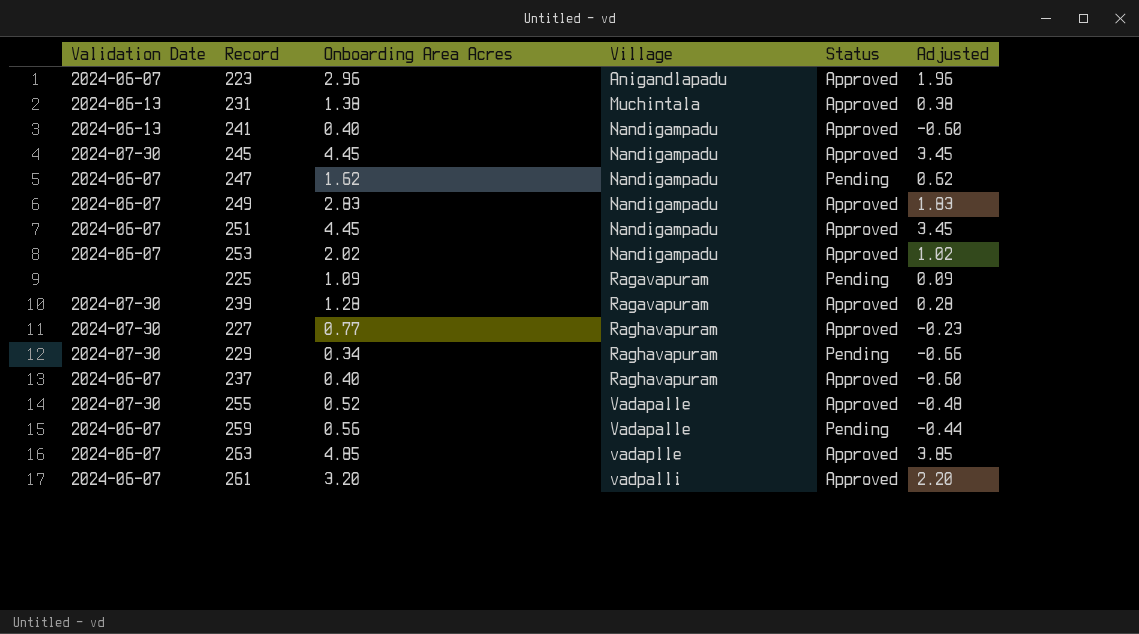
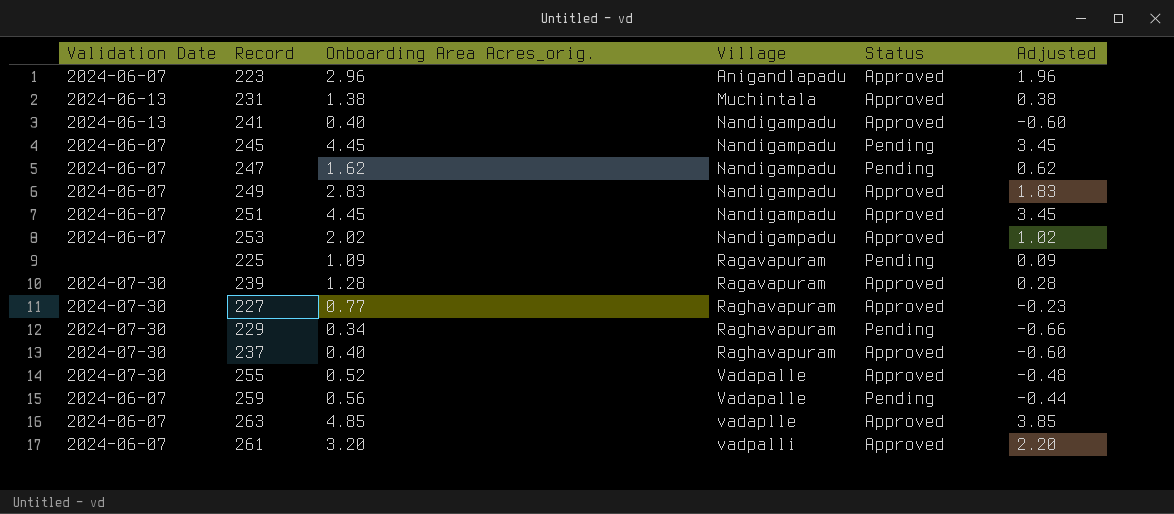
column name: Onboarding Area Acres -> Onboarding Area Acres_orig.
245 | Validation Date: 2024-07-30 -> 2024-06-07
245 | Status: Approved -> Pending
237 | Validation Date: 2024-06-07 -> 2024-07-30

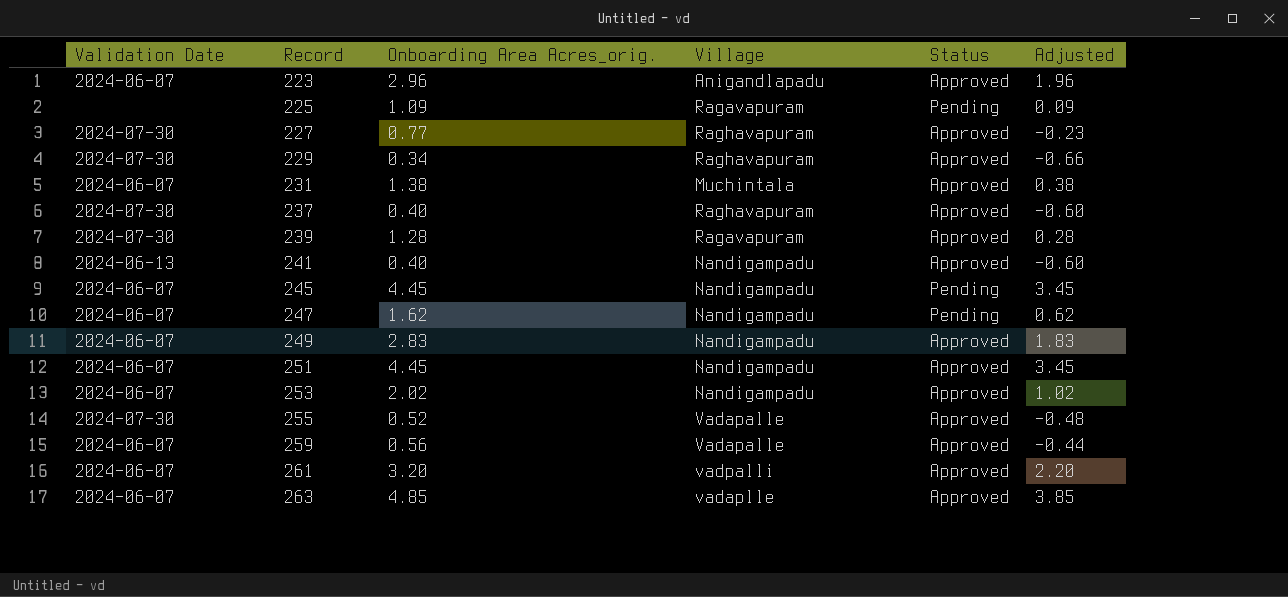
row order: Village ascending -> Record ascending
229 | Status: Pending -> Approved
231 | Validation Date: 2024-06-13 -> 2024-06-07
259 | Status: Pending -> Approved

